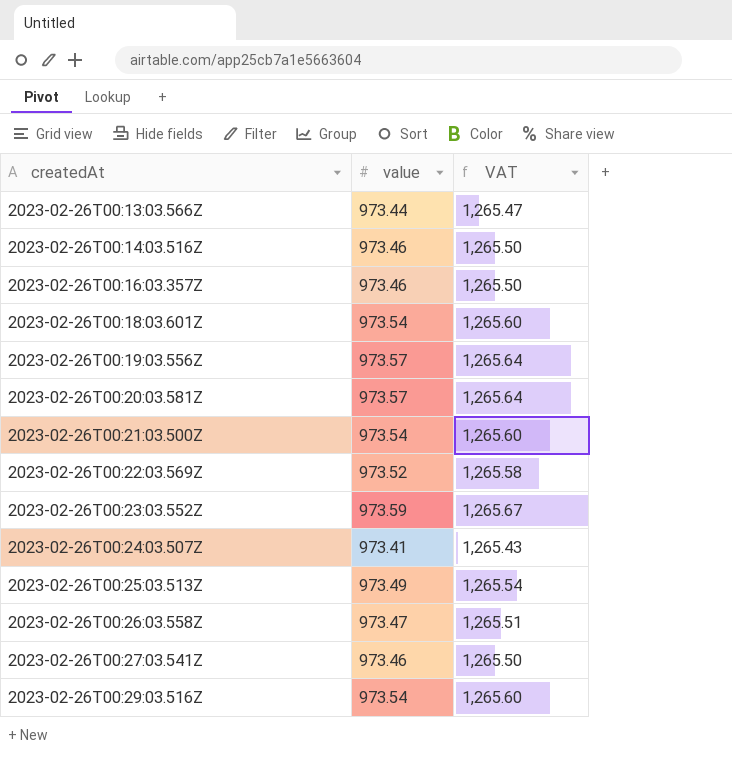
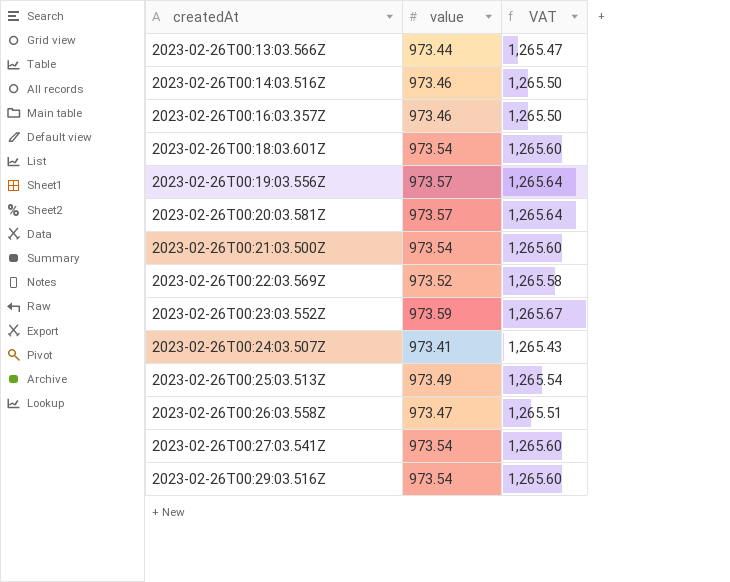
2023-02-26T00:27:03.541Z | value: 973.46 -> 973.54
2023-02-26T00:27:03.541Z | VAT: 1,265.50 -> 1,265.60

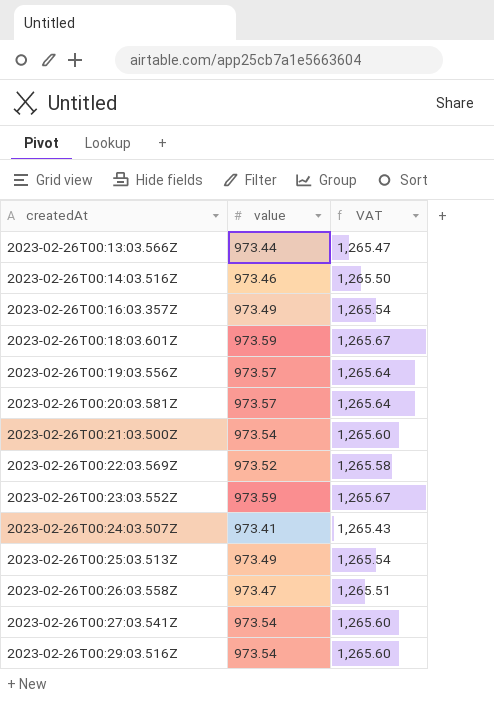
2023-02-26T00:16:03.357Z | value: 973.46 -> 973.49
2023-02-26T00:16:03.357Z | VAT: 1,265.50 -> 1,265.54
2023-02-26T00:18:03.601Z | value: 973.54 -> 973.59
2023-02-26T00:18:03.601Z | VAT: 1,265.60 -> 1,265.67

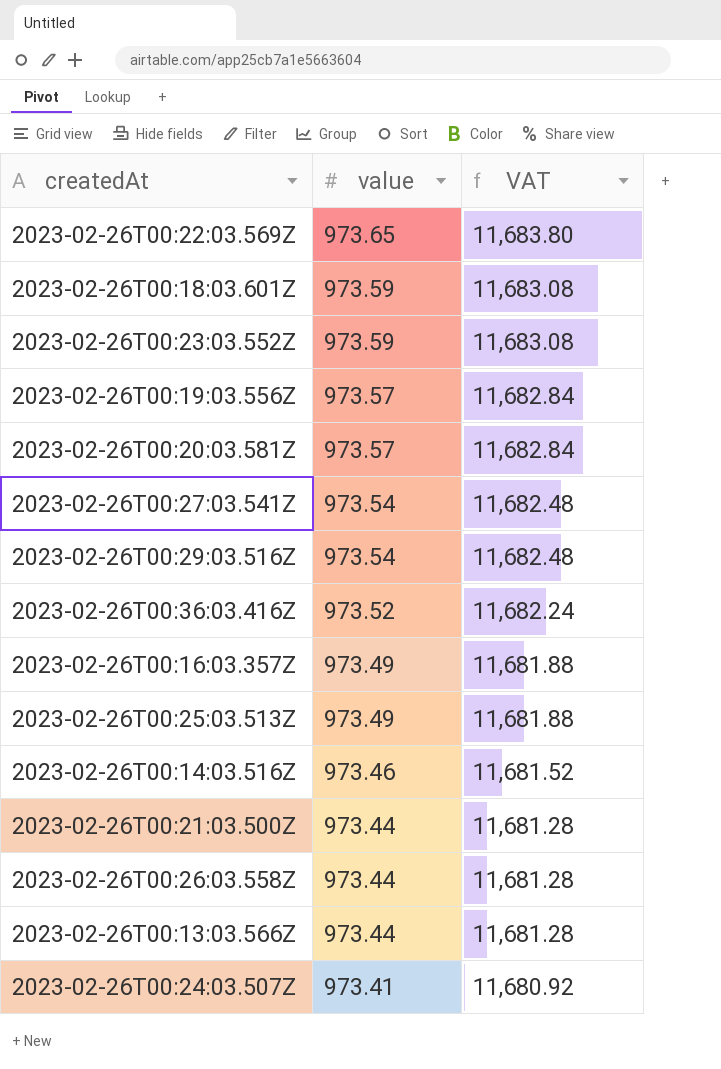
row order: createdAt ascending -> value descending
column VAT | formula: [value] * 1.3 -> [value] * 12
2023-02-26T00:22:03.569Z | value: 973.52 -> 973.65
row 2023-02-26T00:36:03.416Z: none -> 973.52 | 11,682.24
2023-02-26T00:21:03.500Z | value: 973.54 -> 973.44
2023-02-26T00:26:03.558Z | value: 973.47 -> 973.44

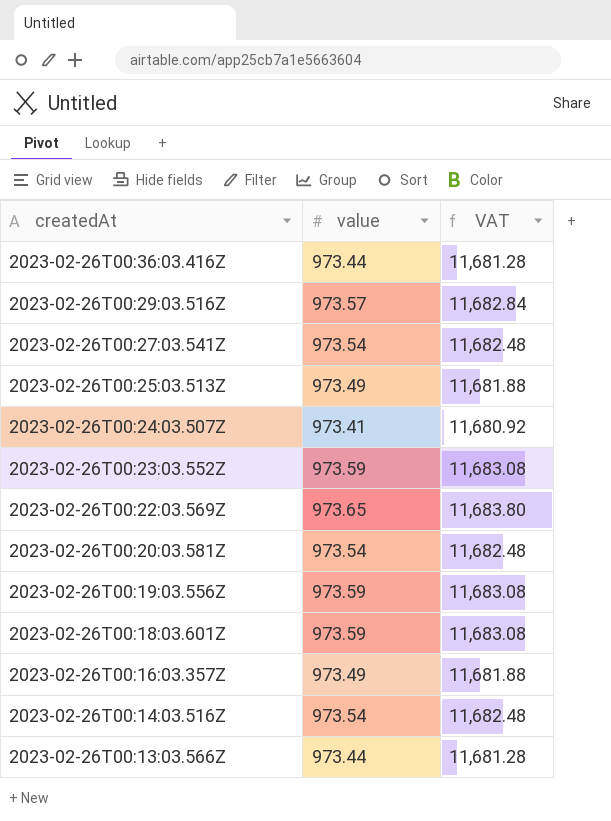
row order: value descending -> createdAt descending
row 2023-02-26T00:21:03.500Z: 973.44 | 11,681.28 -> none
row 2023-02-26T00:26:03.558Z: 973.44 | 11,681.28 -> none
2023-02-26T00:36:03.416Z | value: 973.52 -> 973.44
2023-02-26T00:36:03.416Z | VAT: 11,682.24 -> 11,681.28
2023-02-26T00:29:03.516Z | value: 973.54 -> 973.57
2023-02-26T00:29:03.516Z | VAT: 11,682.48 -> 11,682.84
2023-02-26T00:20:03.581Z | value: 973.57 -> 973.54
2023-02-26T00:20:03.581Z | VAT: 11,682.84 -> 11,682.48
2023-02-26T00:19:03.556Z | value: 973.57 -> 973.59
2023-02-26T00:19:03.556Z | VAT: 11,682.84 -> 11,683.08
2023-02-26T00:14:03.516Z | value: 973.46 -> 973.54
2023-02-26T00:14:03.516Z | VAT: 11,681.52 -> 11,682.48

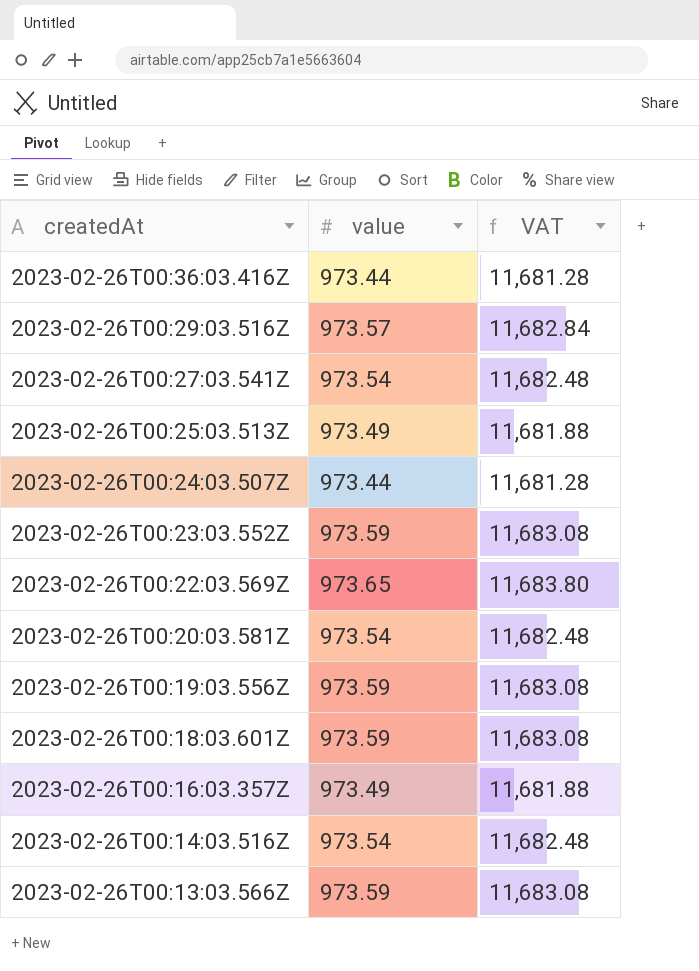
2023-02-26T00:24:03.507Z | value: 973.41 -> 973.44
2023-02-26T00:24:03.507Z | VAT: 11,680.92 -> 11,681.28
2023-02-26T00:13:03.566Z | value: 973.44 -> 973.59
2023-02-26T00:13:03.566Z | VAT: 11,681.28 -> 11,683.08

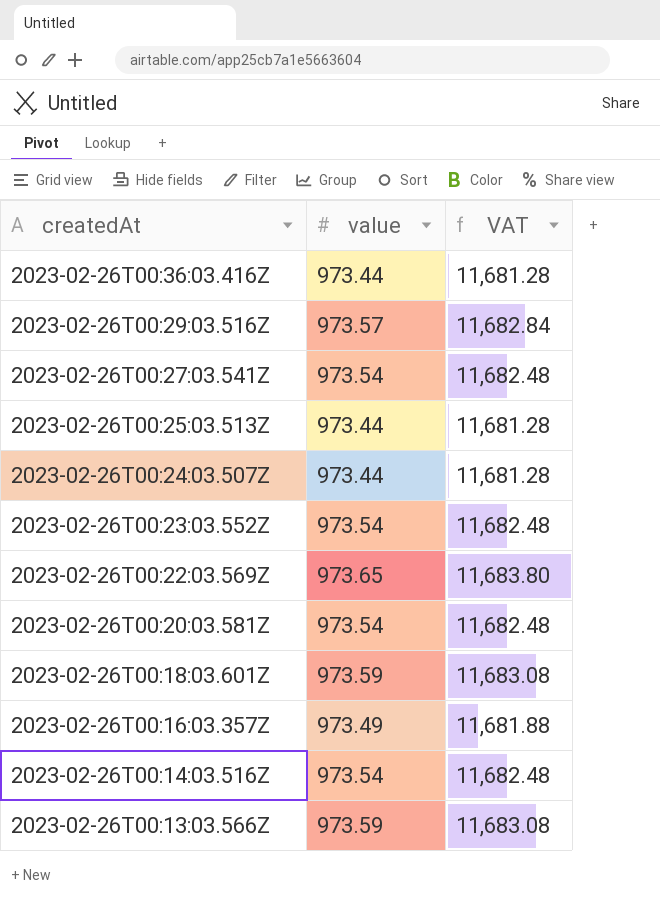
row 2023-02-26T00:19:03.556Z: 973.59 | 11,683.08 -> none
2023-02-26T00:25:03.513Z | value: 973.49 -> 973.44
2023-02-26T00:25:03.513Z | VAT: 11,681.88 -> 11,681.28
2023-02-26T00:23:03.552Z | value: 973.59 -> 973.54
2023-02-26T00:23:03.552Z | VAT: 11,683.08 -> 11,682.48

